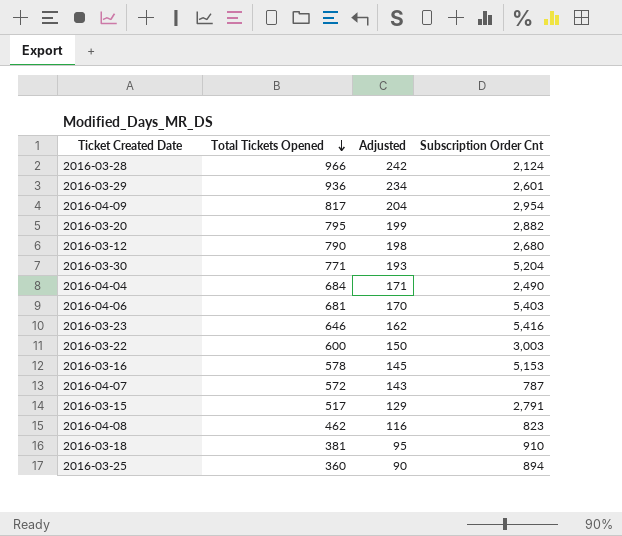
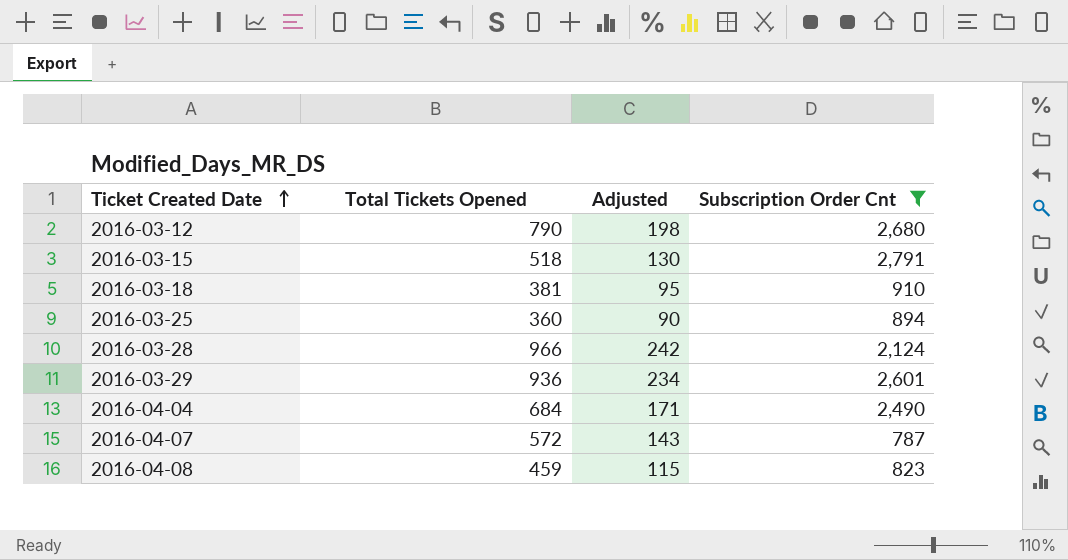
filter: none -> Subscription Order Cnt <= 2,791
row order: Total Tickets Opened descending -> Ticket Created Date ascending
2016-03-15 | Total Tickets Opened: 517 -> 518
2016-03-15 | Adjusted: 129 -> 130
2016-04-08 | Total Tickets Opened: 462 -> 459
2016-04-08 | Adjusted: 116 -> 115

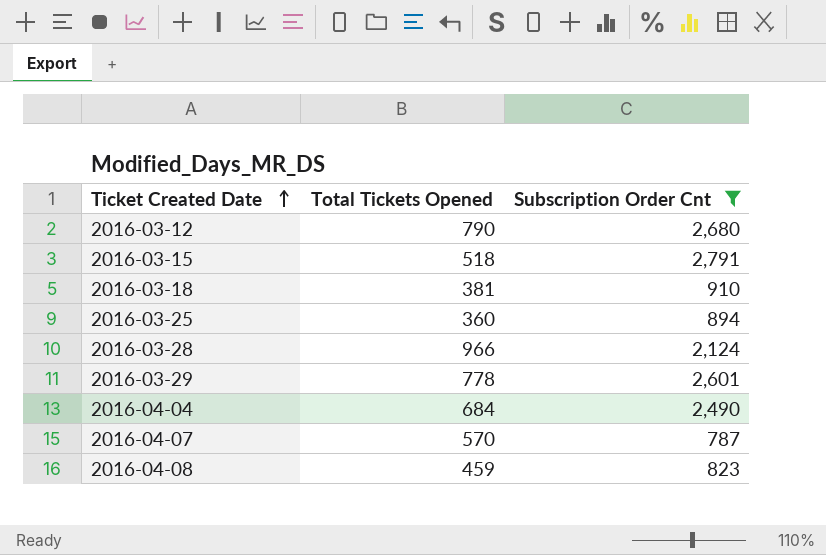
column Adjusted | formula: [Total Tickets Opened] * 0.25 -> none
2016-03-29 | Total Tickets Opened: 936 -> 778
2016-04-07 | Total Tickets Opened: 572 -> 570

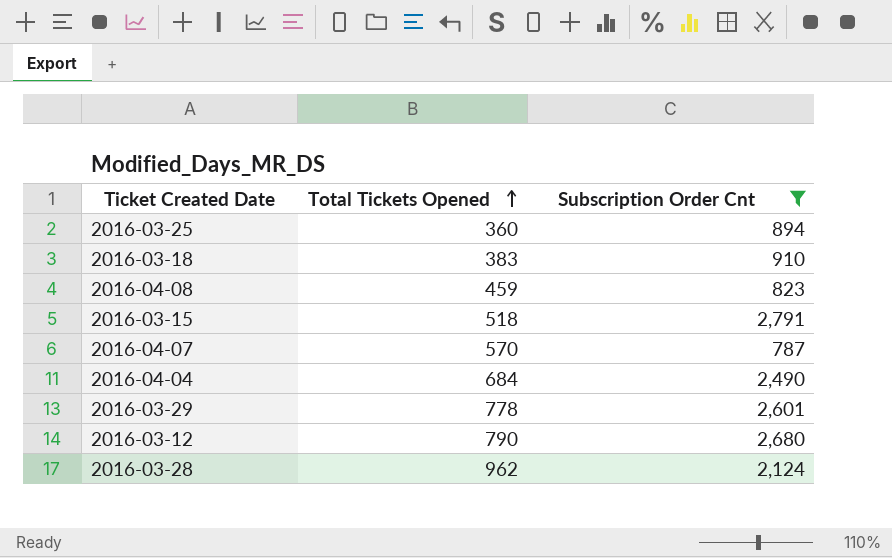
row order: Ticket Created Date ascending -> Total Tickets Opened ascending
2016-03-18 | Total Tickets Opened: 381 -> 383
2016-03-28 | Total Tickets Opened: 966 -> 962

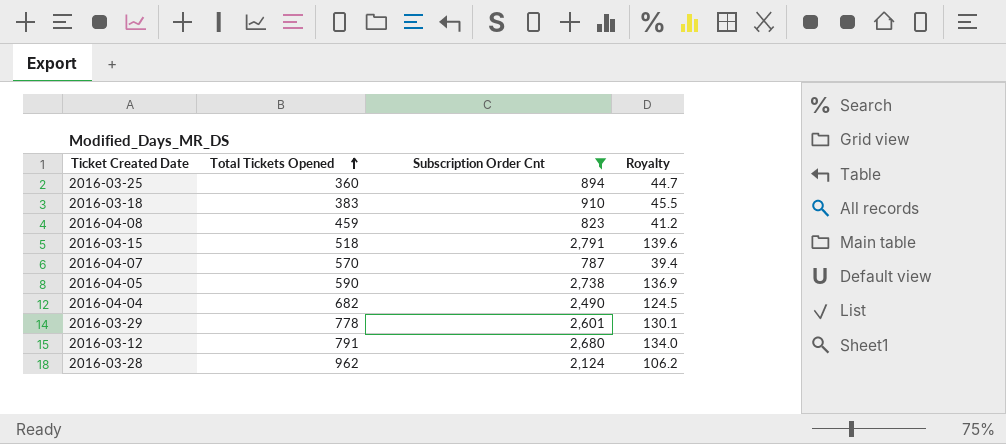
column Royalty | formula: none -> [Subscription Order Cnt] * 0.05
row 2016-04-05: none -> 590 | 2,738 | 136.9
2016-04-04 | Total Tickets Opened: 684 -> 682
2016-03-12 | Total Tickets Opened: 790 -> 791

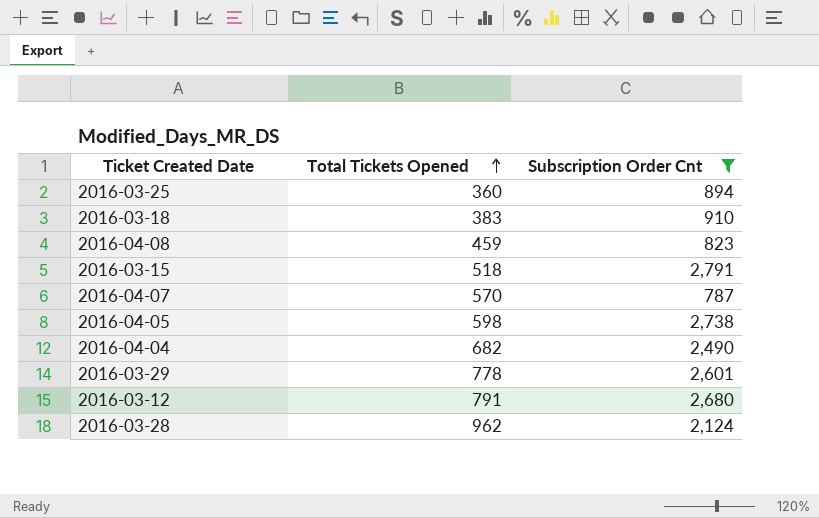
column Royalty | formula: [Subscription Order Cnt] * 0.05 -> none
2016-04-05 | Total Tickets Opened: 590 -> 598

